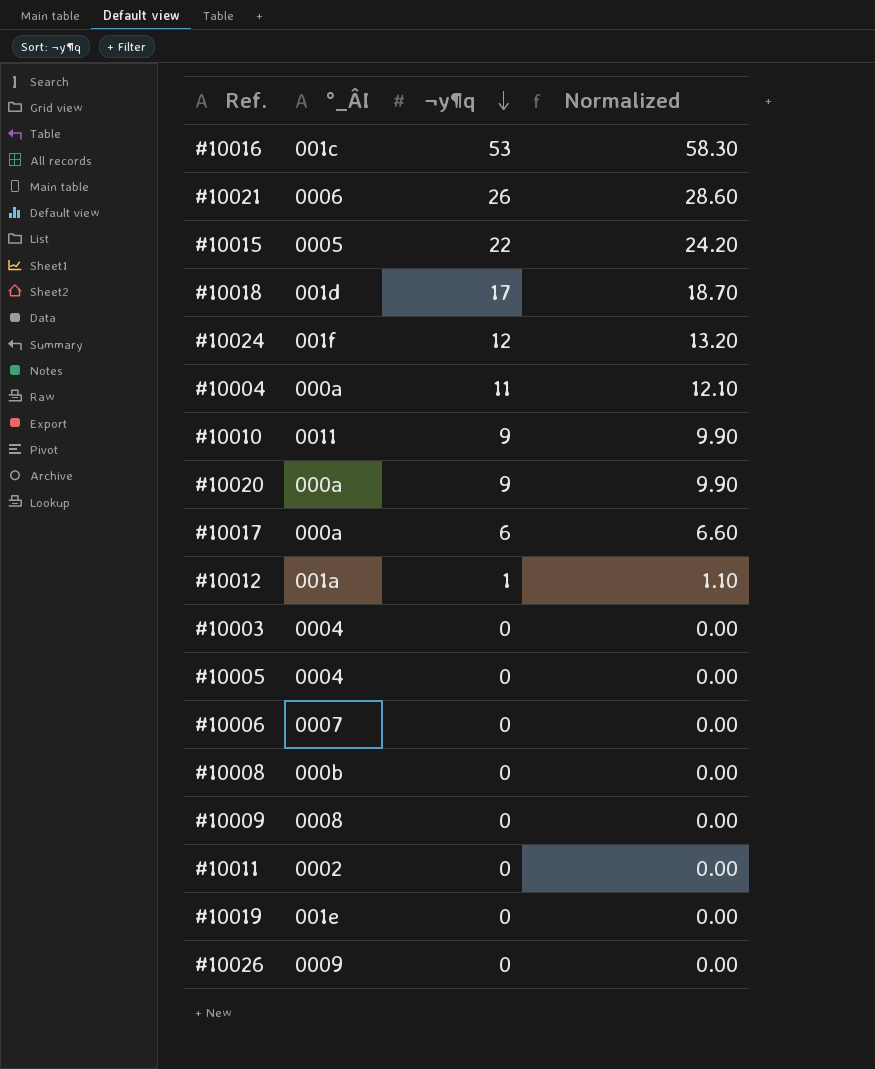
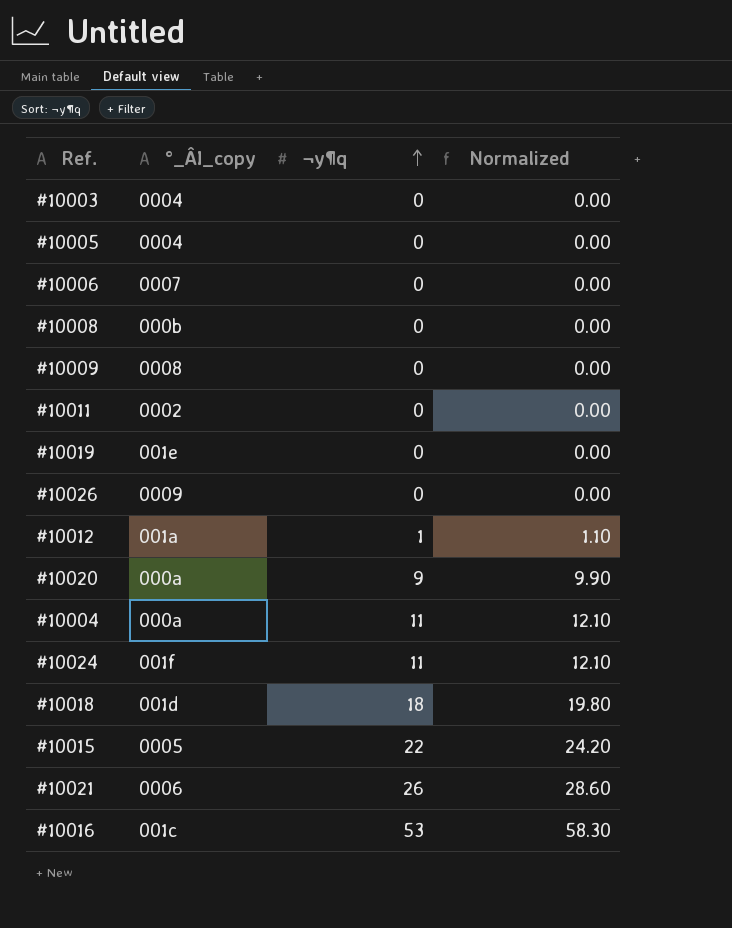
row order: ¬y¶q descending -> ¬y¶q ascending
column name: °_ÂI -> °_ÂI_copy
row #10010: 0011 | 9 | 9.90 -> none
row #10017: 000a | 6 | 6.60 -> none
#10024 | ¬y¶q: 12 -> 11
#10024 | Normalized: 13.20 -> 12.10
#10018 | ¬y¶q: 17 -> 18
#10018 | Normalized: 18.70 -> 19.80

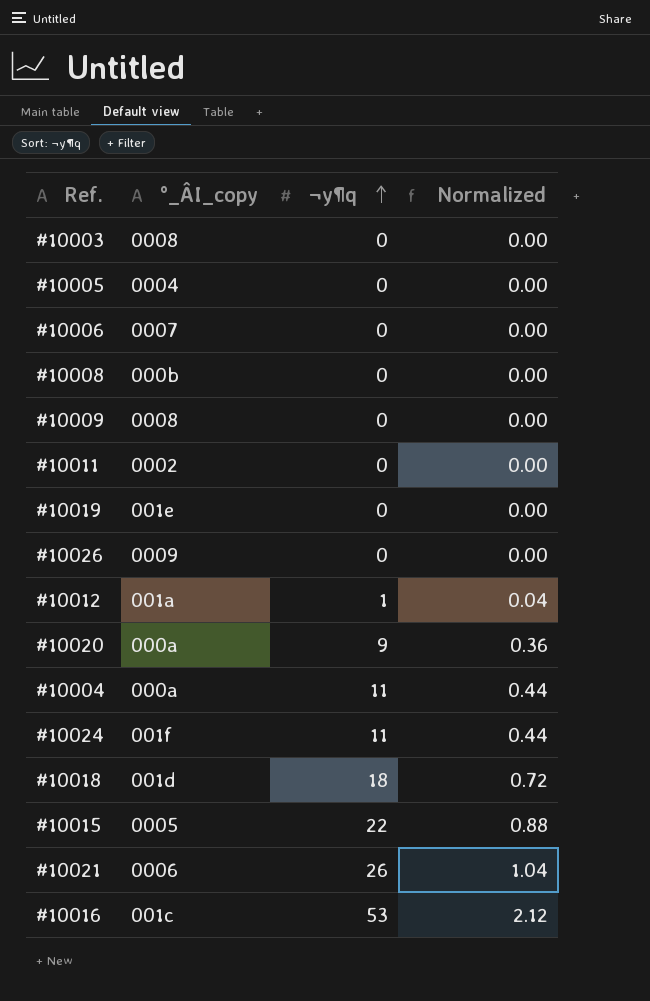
column Normalized | formula: [¬y¶q] * 1.1 -> [¬y¶q] * 0.04
#10003 | °_ÂI_copy: 0004 -> 0008

